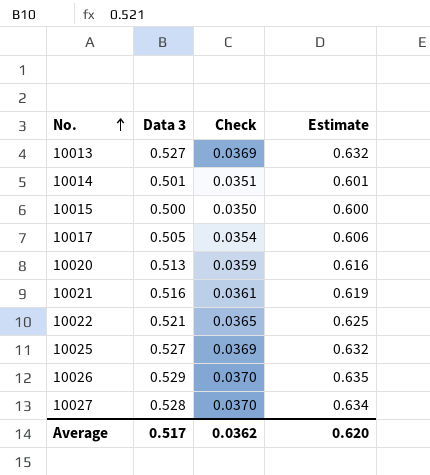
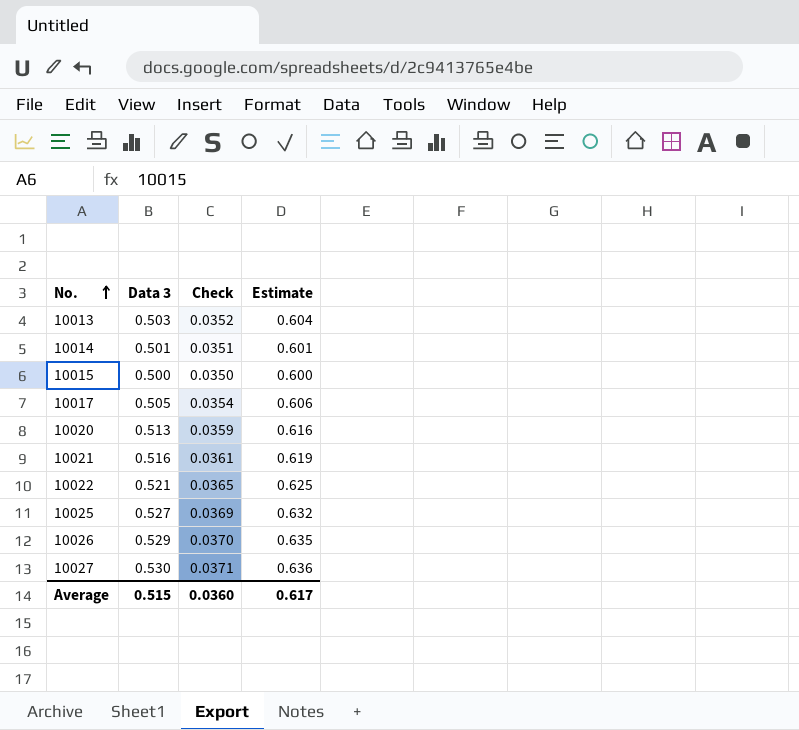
10013 | Data 3: 0.527 -> 0.503
10013 | Check: 0.0369 -> 0.0352
10013 | Estimate: 0.632 -> 0.604
10027 | Data 3: 0.528 -> 0.530
10027 | Check: 0.0370 -> 0.0371
10027 | Estimate: 0.634 -> 0.636
Average | Data 3: 0.517 -> 0.515
Average | Check: 0.0362 -> 0.0360
Average | Estimate: 0.620 -> 0.617

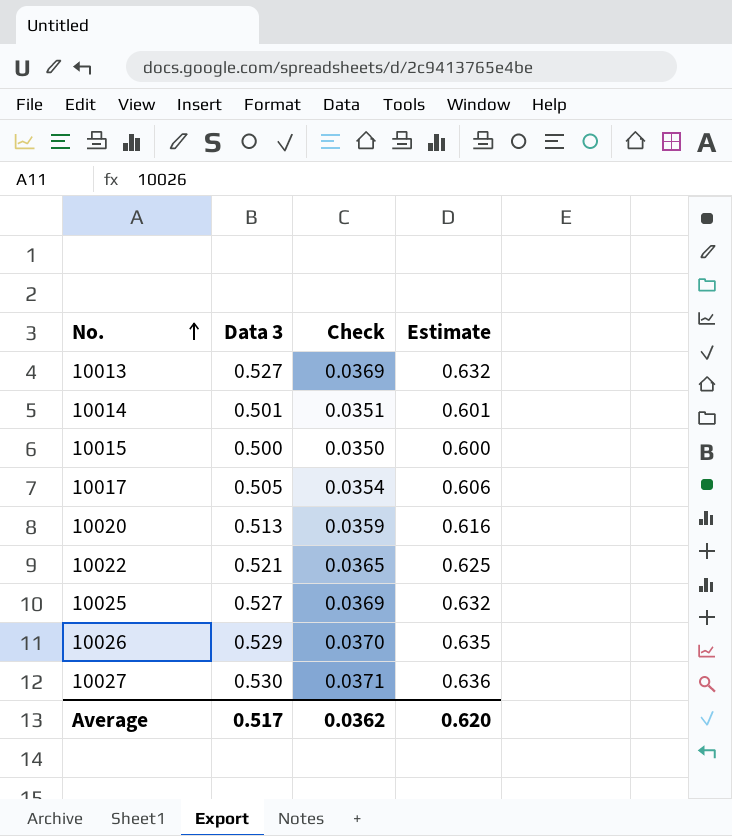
row 10021: 0.516 | 0.0361 | 0.619 -> none
10013 | Data 3: 0.503 -> 0.527
10013 | Check: 0.0352 -> 0.0369
10013 | Estimate: 0.604 -> 0.632
Average | Data 3: 0.515 -> 0.517
Average | Check: 0.0360 -> 0.0362
Average | Estimate: 0.617 -> 0.620

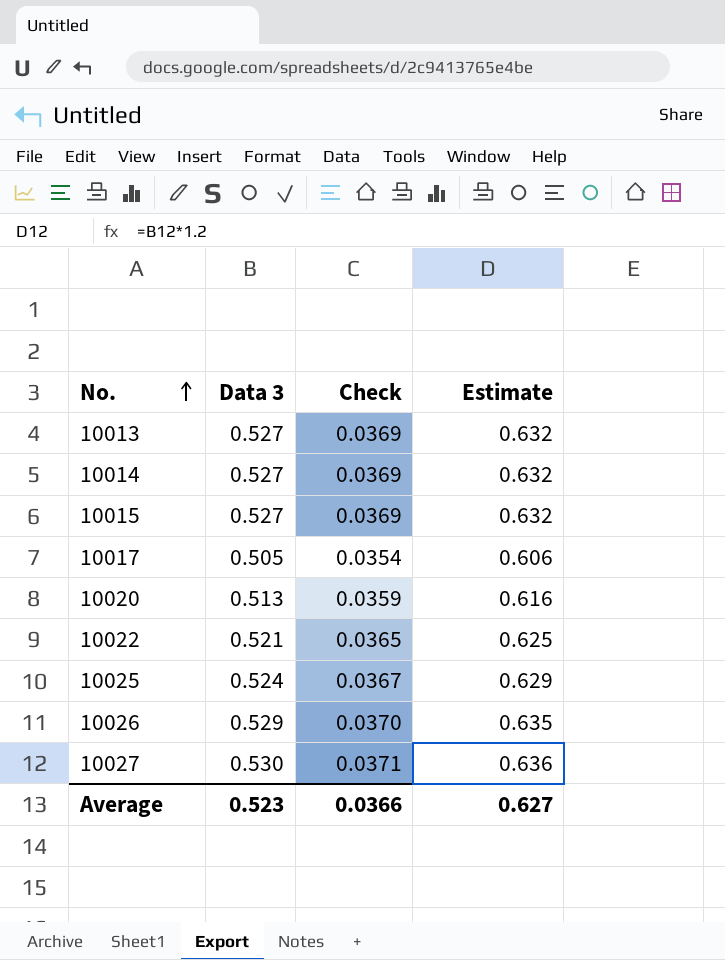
10014 | Data 3: 0.501 -> 0.527
10014 | Check: 0.0351 -> 0.0369
10014 | Estimate: 0.601 -> 0.632
10015 | Data 3: 0.500 -> 0.527
10015 | Check: 0.0350 -> 0.0369
10015 | Estimate: 0.600 -> 0.632
10025 | Data 3: 0.527 -> 0.524
10025 | Check: 0.0369 -> 0.0367
10025 | Estimate: 0.632 -> 0.629
Average | Data 3: 0.517 -> 0.523
Average | Check: 0.0362 -> 0.0366
Average | Estimate: 0.620 -> 0.627

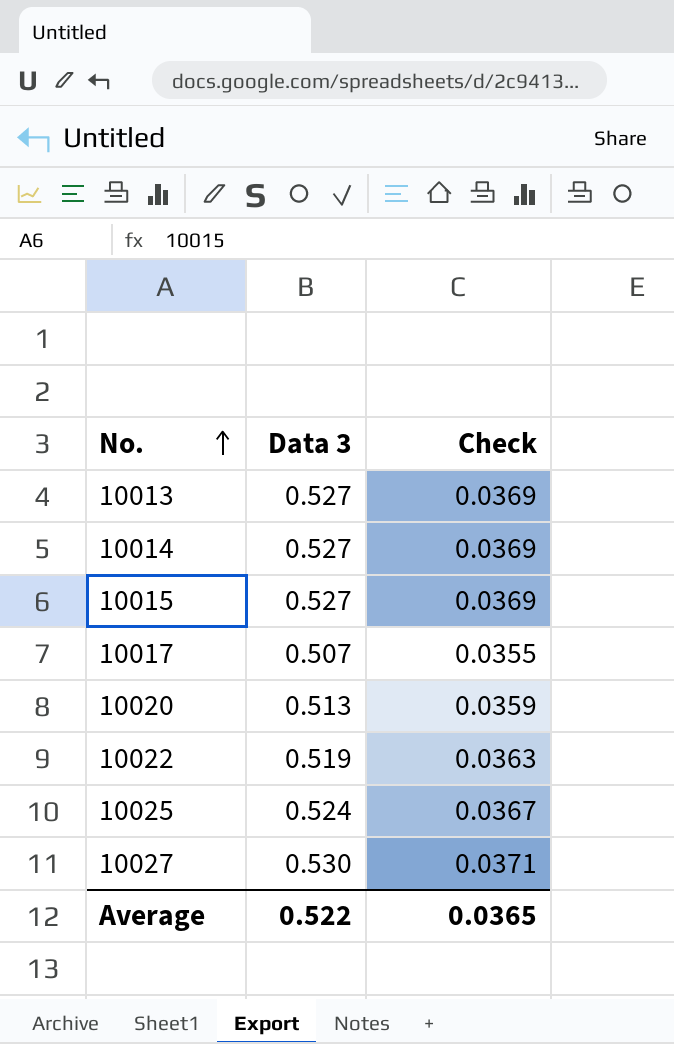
column Estimate | formula: [Data 3] * 1.2 -> none
row 10026: 0.529 | 0.0370 | 0.635 -> none
10017 | Data 3: 0.505 -> 0.507
10017 | Check: 0.0354 -> 0.0355
10022 | Data 3: 0.521 -> 0.519
10022 | Check: 0.0365 -> 0.0363
Average | Data 3: 0.523 -> 0.522
Average | Check: 0.0366 -> 0.0365

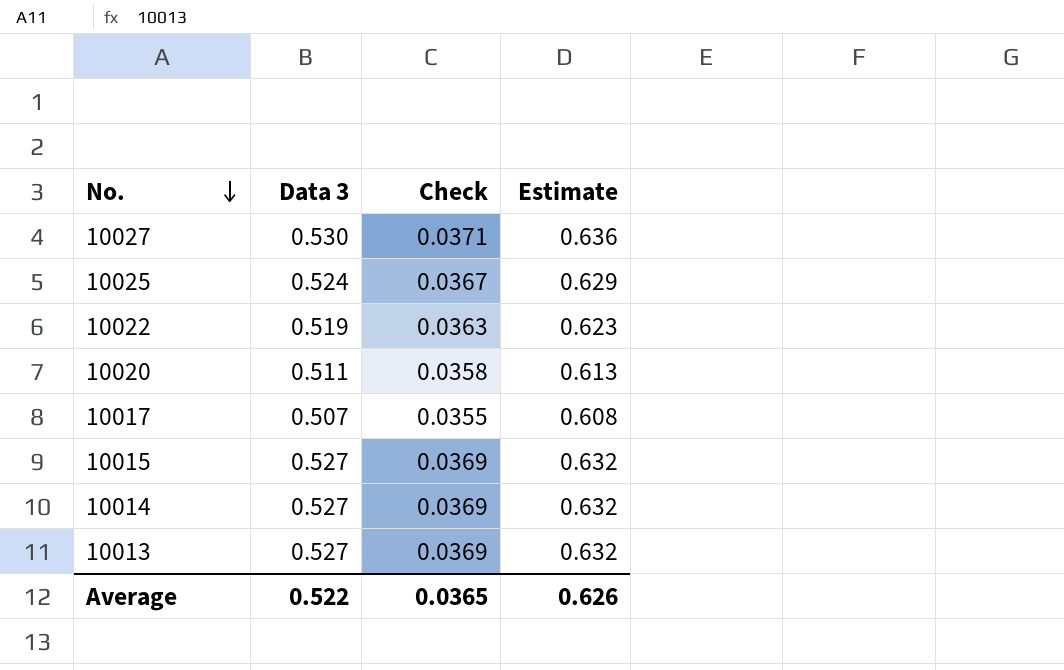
row order: No. ascending -> No. descending
column Estimate | formula: none -> [Data 3] * 1.2
10020 | Data 3: 0.513 -> 0.511
10020 | Check: 0.0359 -> 0.0358

